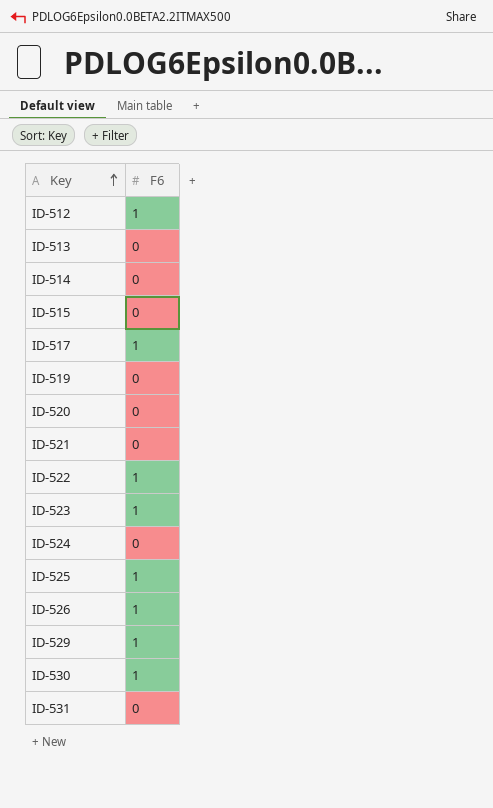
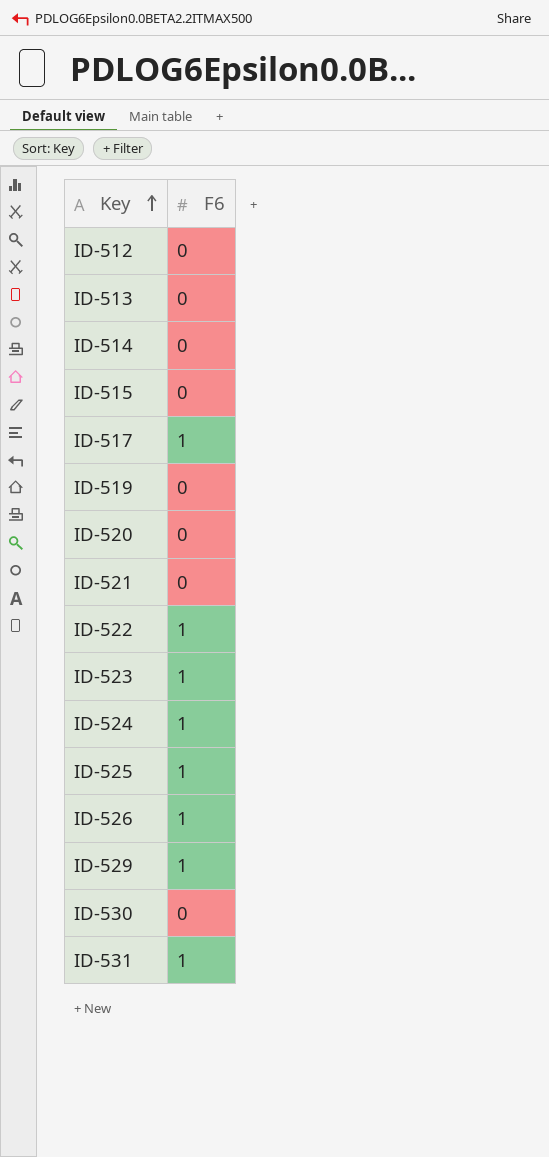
ID-512 | F6: 1 -> 0
ID-524 | F6: 0 -> 1
ID-530 | F6: 1 -> 0
ID-531 | F6: 0 -> 1

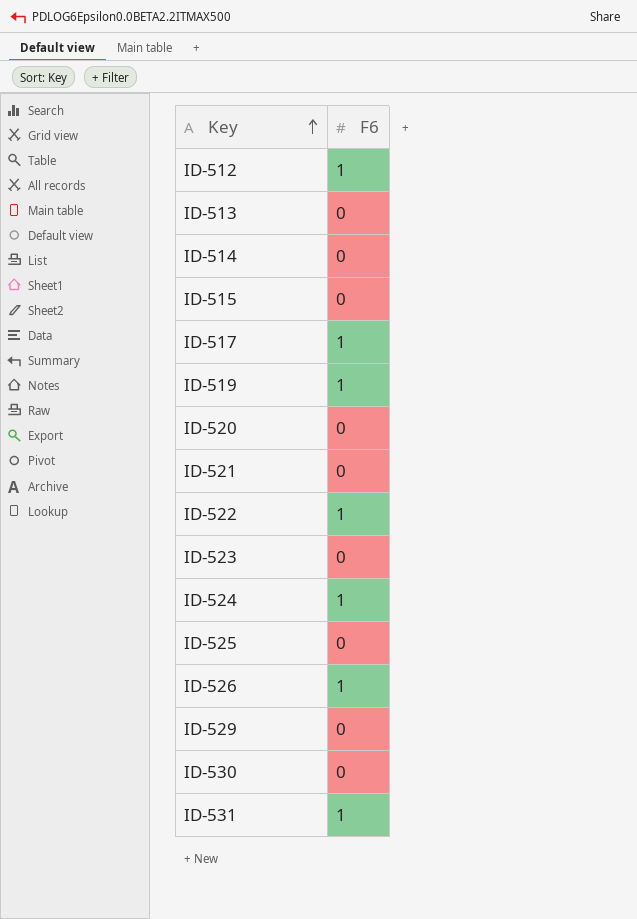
ID-512 | F6: 0 -> 1
ID-519 | F6: 0 -> 1
ID-523 | F6: 1 -> 0
ID-525 | F6: 1 -> 0
ID-529 | F6: 1 -> 0

